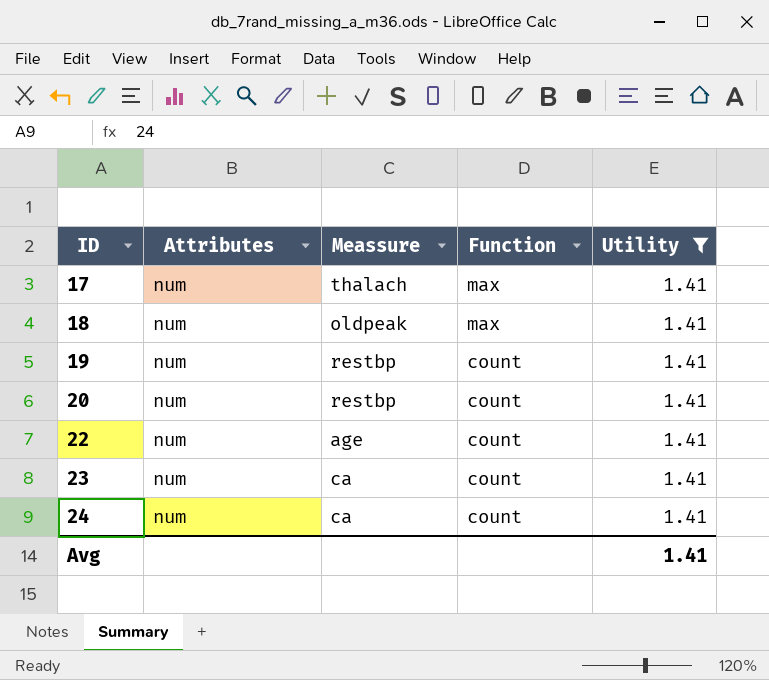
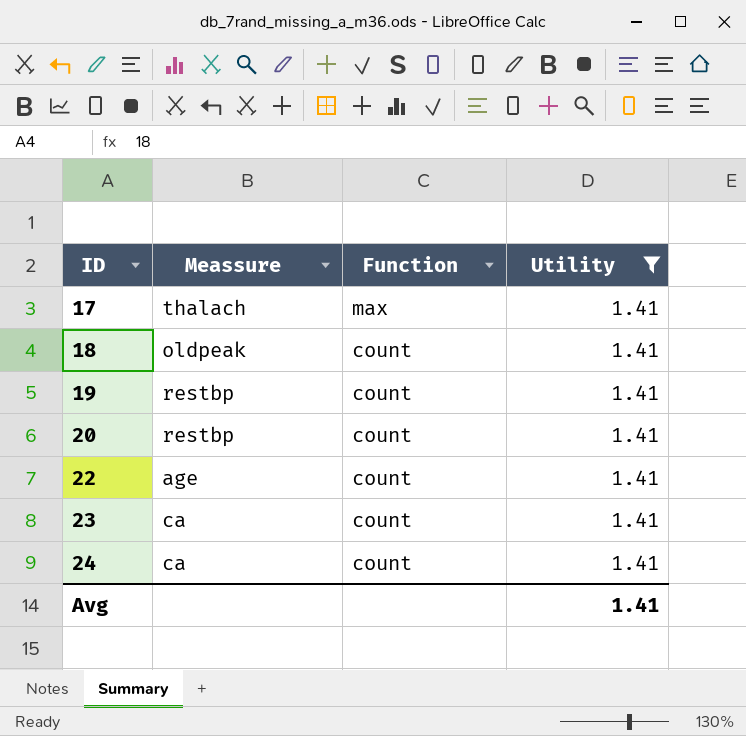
column Attributes | position: 2 -> none
18 | Function: max -> count

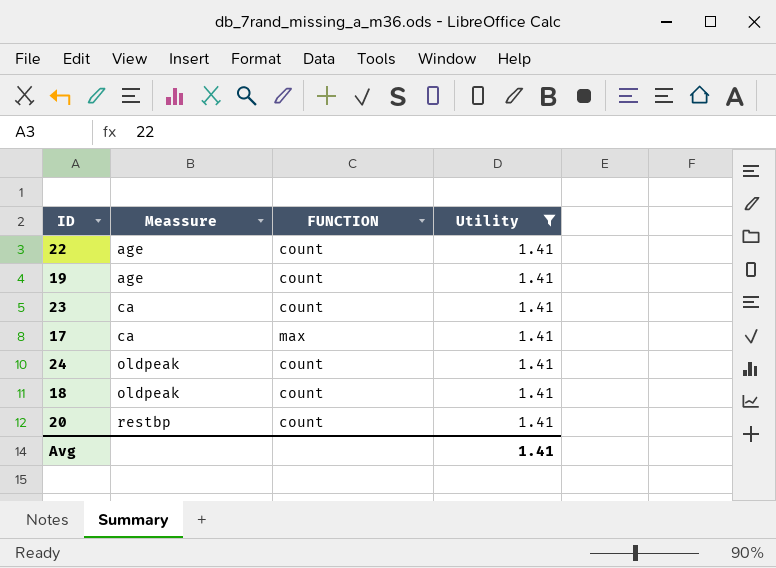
row order: ID ascending -> Meassure ascending
column name: Function -> FUNCTION
19 | Meassure: restbp -> age
17 | Meassure: thalach -> ca
24 | Meassure: ca -> oldpeak

